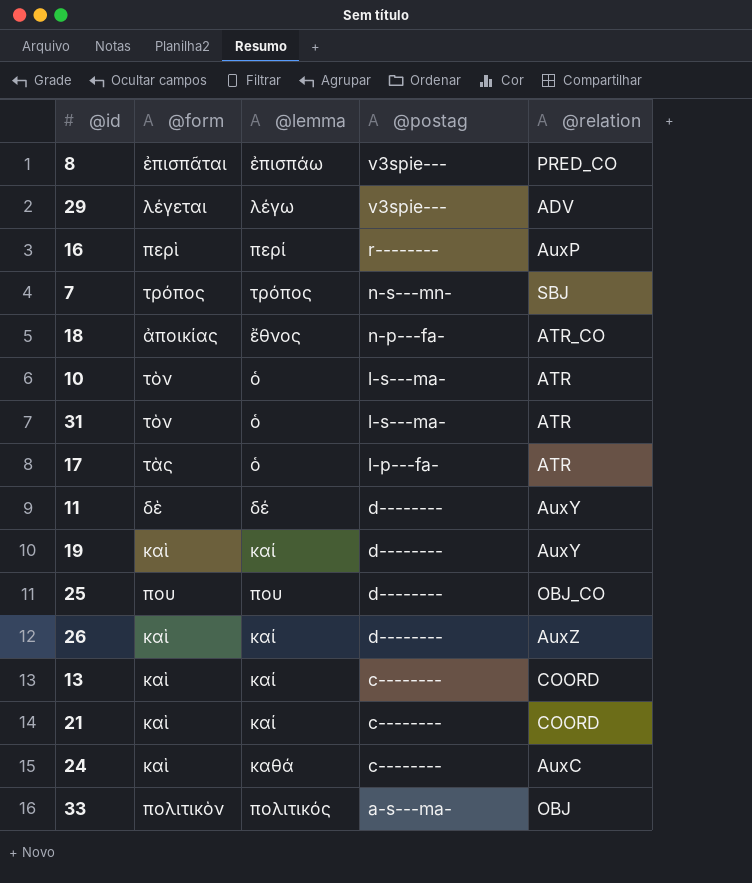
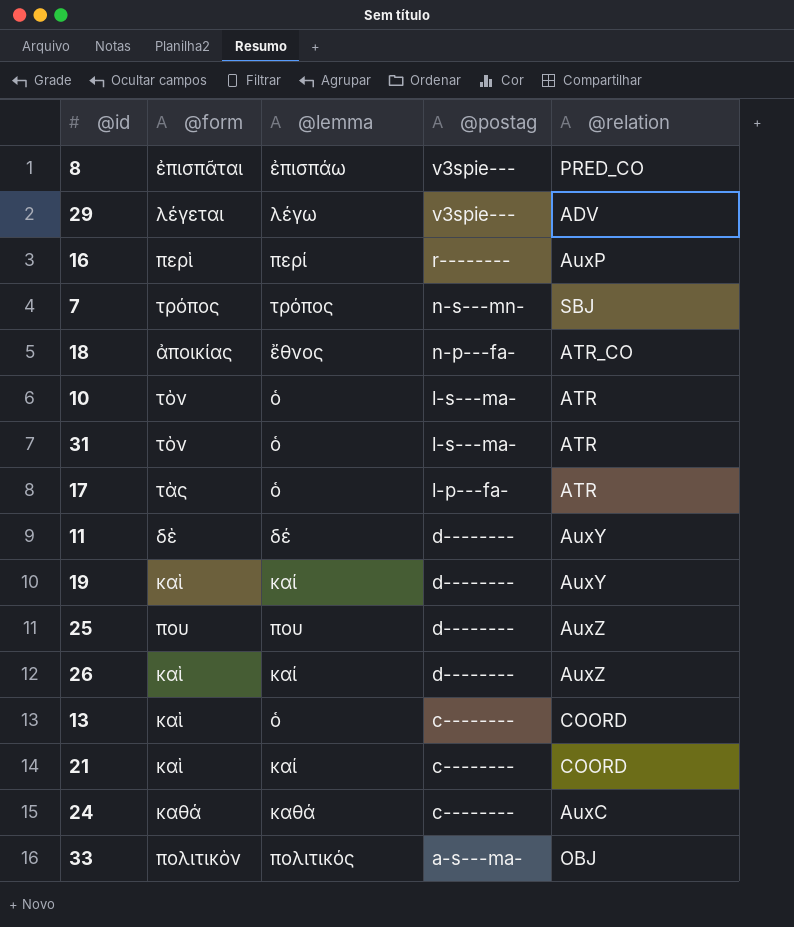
25 | @relation: OBJ_CO -> AuxZ
13 | @lemma: καί -> ὁ
24 | @form: καὶ -> καθά

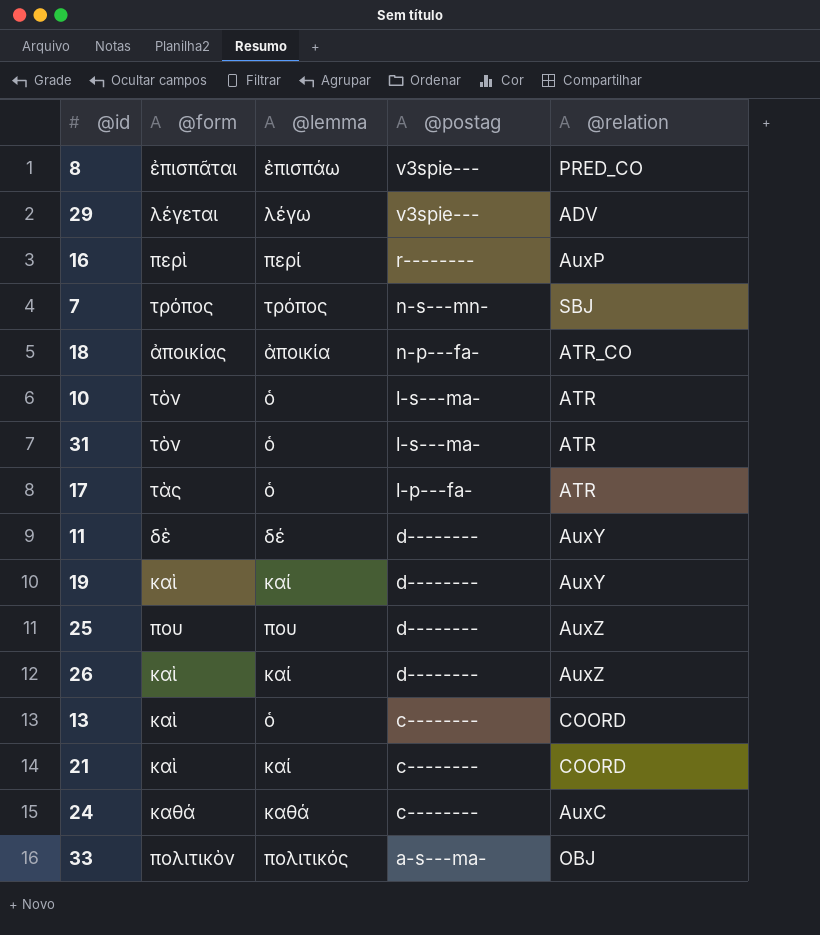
18 | @lemma: ἔθνος -> ἀποικία

